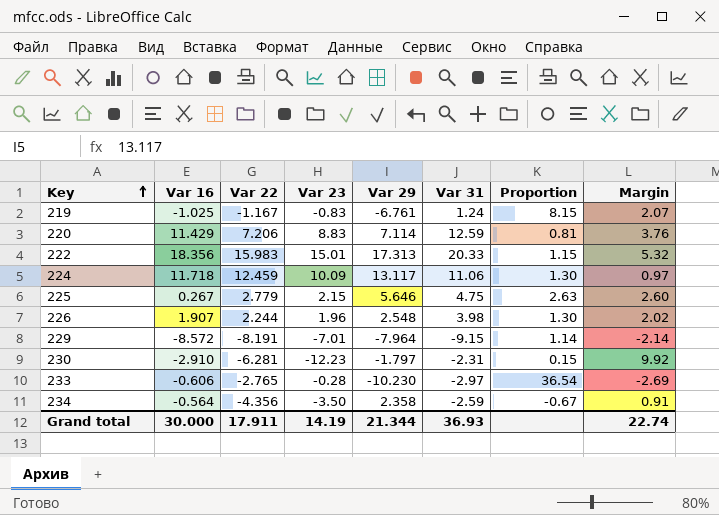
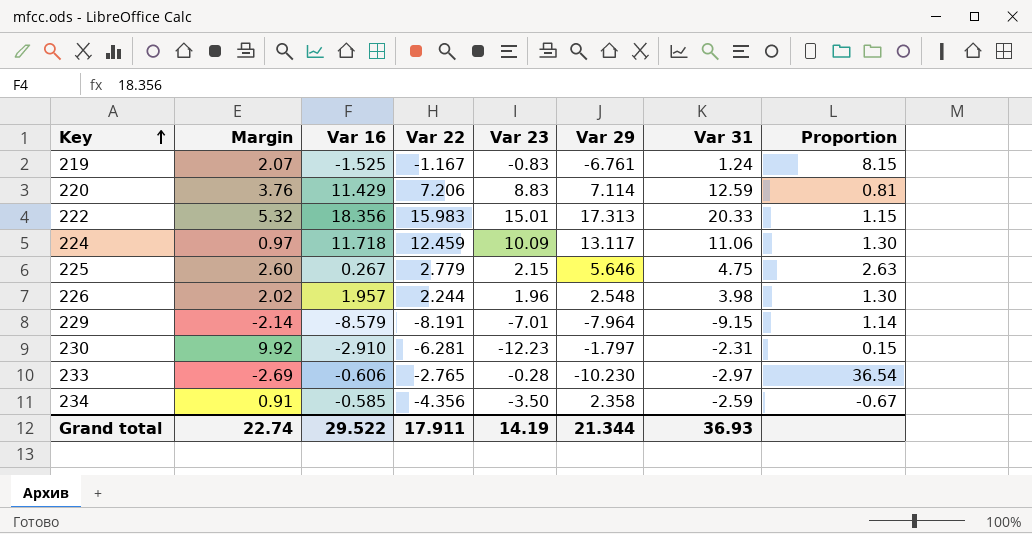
column Margin | position: 8 -> 2
219 | Var 16: -1.025 -> -1.525
226 | Var 16: 1.907 -> 1.957
229 | Var 16: -8.572 -> -8.579
234 | Var 16: -0.564 -> -0.585
Grand total | Var 16: 30.000 -> 29.522

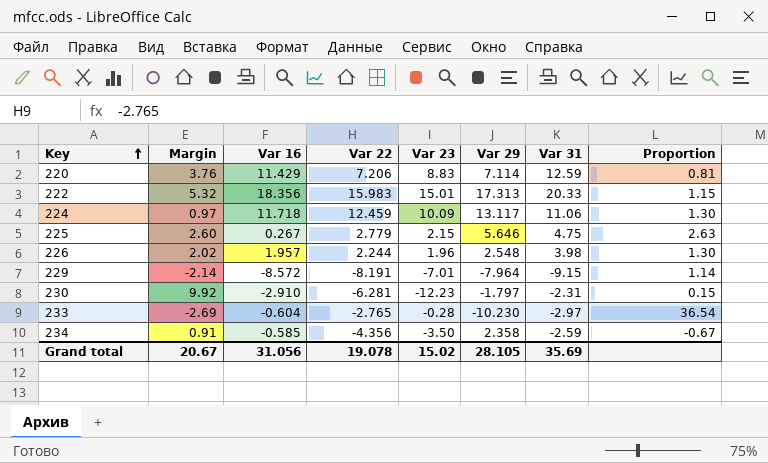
row 219: 2.07 | -1.525 | -1.167 | -0.83 | -6.761 | 1.24 | 8.15 -> none
229 | Var 16: -8.579 -> -8.572
233 | Var 16: -0.606 -> -0.604
Grand total | Margin: 22.74 -> 20.67
Grand total | Var 16: 29.522 -> 31.056
Grand total | Var 22: 17.911 -> 19.078
Grand total | Var 23: 14.19 -> 15.02
Grand total | Var 29: 21.344 -> 28.105
Grand total | Var 31: 36.93 -> 35.69

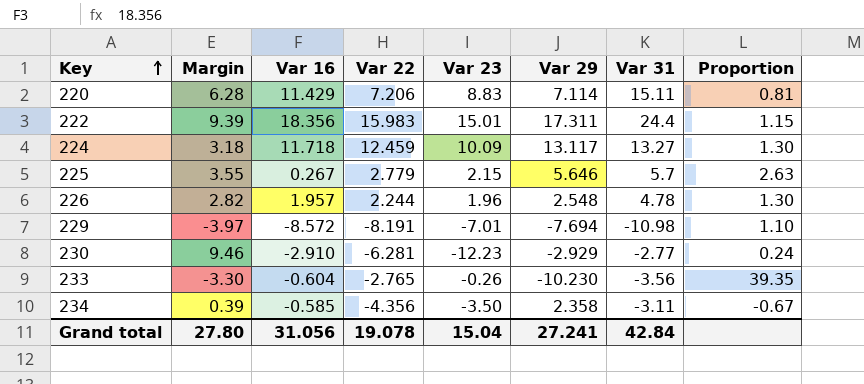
220 | Margin: 3.76 -> 6.28
220 | Var 31: 12.59 -> 15.11
222 | Margin: 5.32 -> 9.39
222 | Var 29: 17.313 -> 17.311
222 | Var 31: 20.33 -> 24.4
224 | Margin: 0.97 -> 3.18
224 | Var 31: 11.06 -> 13.27
225 | Margin: 2.60 -> 3.55
225 | Var 31: 4.75 -> 5.7
226 | Margin: 2.02 -> 2.82
226 | Var 31: 3.98 -> 4.78
229 | Margin: -2.14 -> -3.97
229 | Var 29: -7.964 -> -7.694
229 | Var 31: -9.15 -> -10.98
229 | Proportion: 1.14 -> 1.10
230 | Margin: 9.92 -> 9.46
230 | Var 29: -1.797 -> -2.929
230 | Var 31: -2.31 -> -2.77
230 | Proportion: 0.15 -> 0.24
233 | Margin: -2.69 -> -3.30
233 | Var 23: -0.28 -> -0.26
233 | Var 31: -2.97 -> -3.56
233 | Proportion: 36.54 -> 39.35
234 | Margin: 0.91 -> 0.39
234 | Var 31: -2.59 -> -3.11
Grand total | Margin: 20.67 -> 27.80
Grand total | Var 23: 15.02 -> 15.04
Grand total | Var 29: 28.105 -> 27.241
Grand total | Var 31: 35.69 -> 42.84

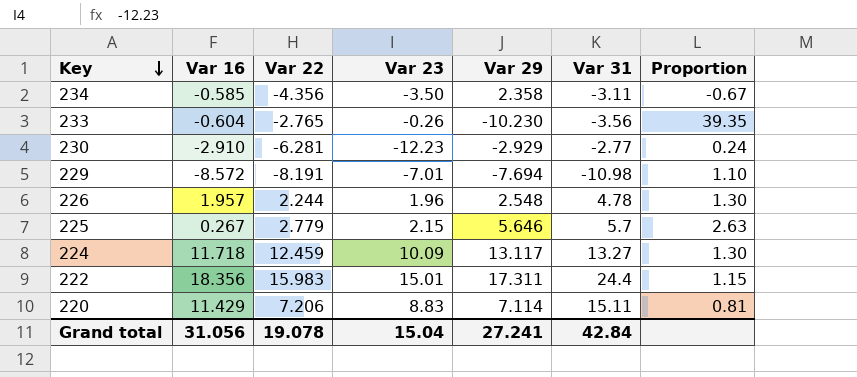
row order: Key ascending -> Key descending
column Margin | formula: [Var 31] - [Var 23] -> none

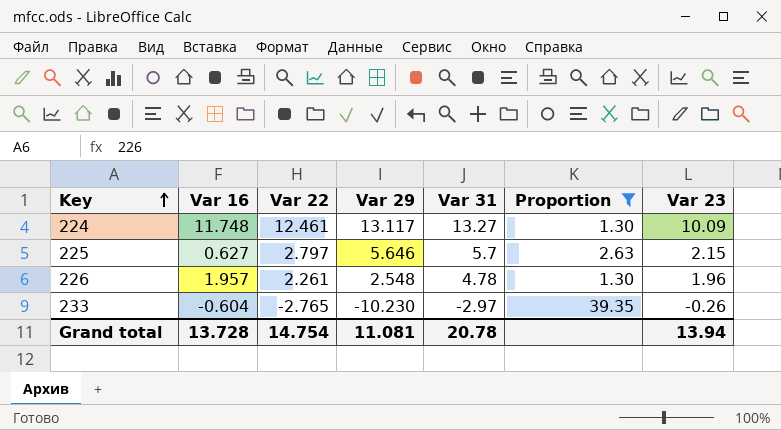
filter: none -> Proportion >= 1.30
row order: Key descending -> Key ascending
column Var 23 | position: 4 -> 7
224 | Var 16: 11.718 -> 11.748
224 | Var 22: 12.459 -> 12.461
225 | Var 16: 0.267 -> 0.627
225 | Var 22: 2.779 -> 2.797
226 | Var 22: 2.244 -> 2.261
233 | Var 31: -3.56 -> -2.97
Grand total | Var 16: 31.056 -> 13.728
Grand total | Var 22: 19.078 -> 14.754
Grand total | Var 29: 27.241 -> 11.081
Grand total | Var 31: 42.84 -> 20.78
Grand total | Var 23: 15.04 -> 13.94

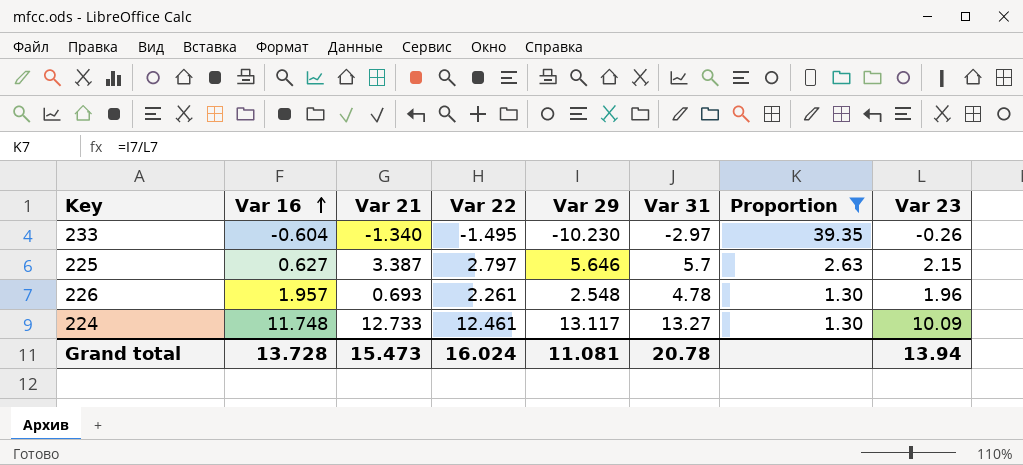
row order: Key ascending -> Var 16 ascending
column Var 21 | position: none -> 3
233 | Var 22: -2.765 -> -1.495
Grand total | Var 22: 14.754 -> 16.024

